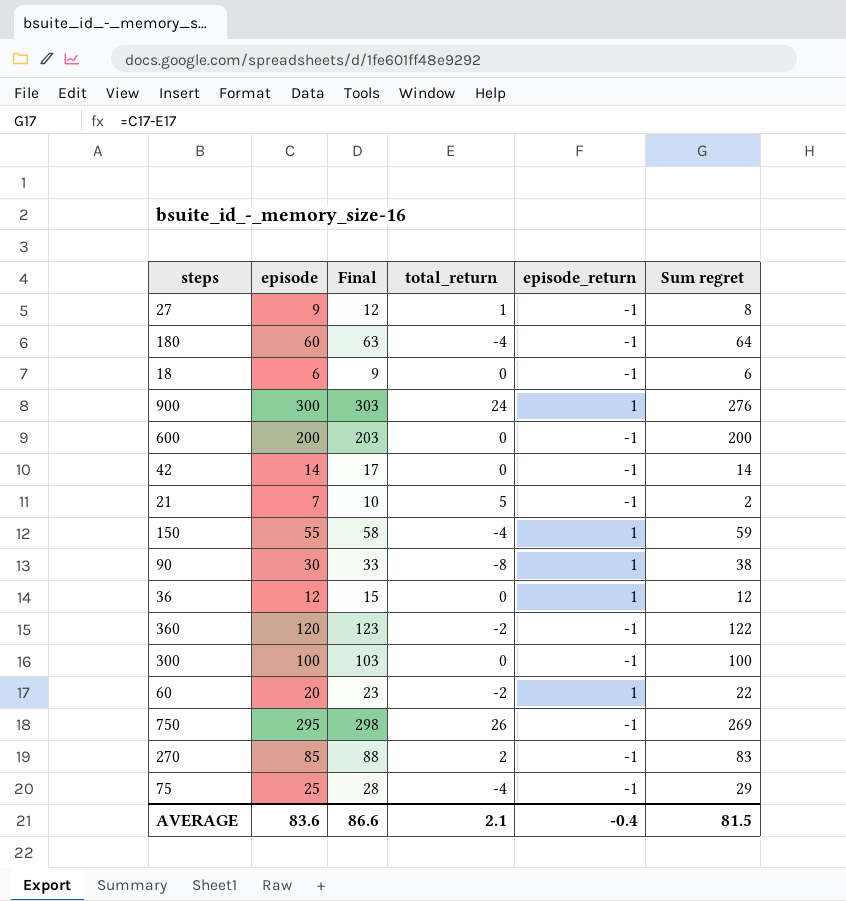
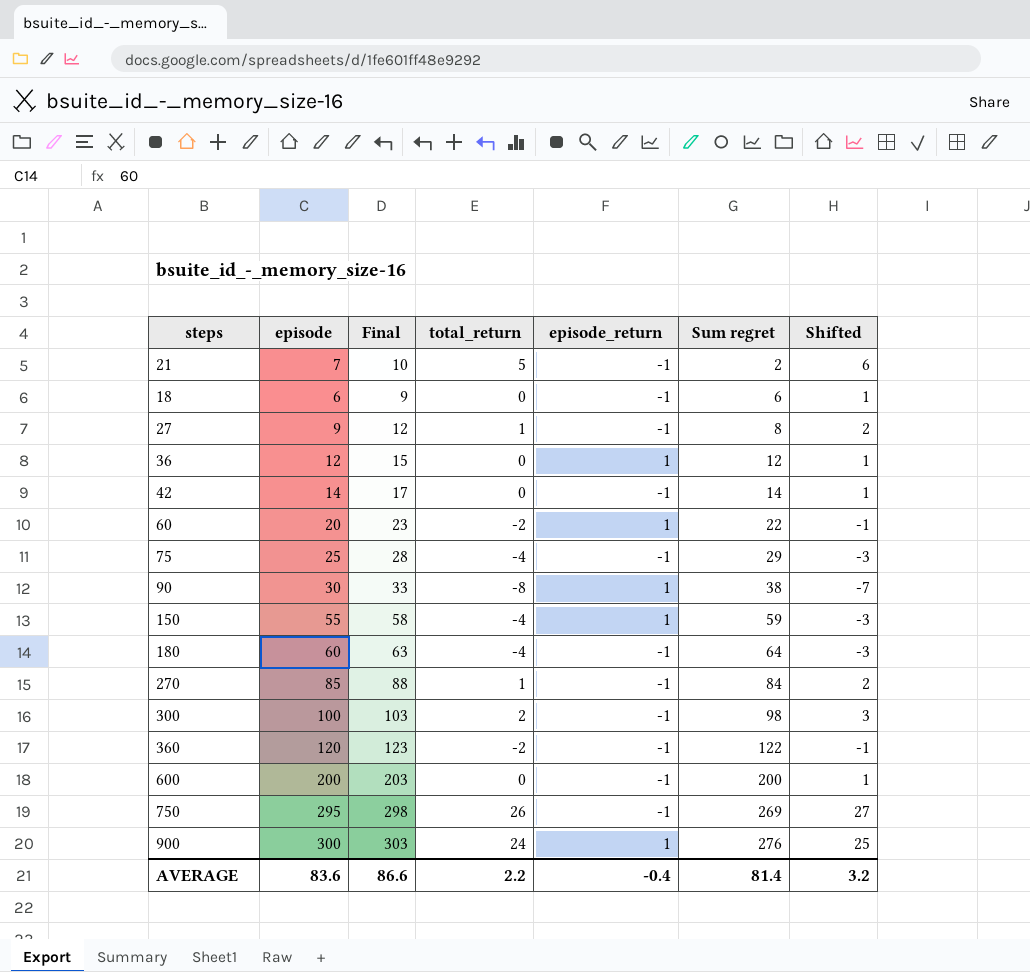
row order: none -> Sum regret ascending
column Shifted | formula: none -> [total_return] + 1
270 | total_return: 2 -> 1
270 | Sum regret: 83 -> 84
300 | total_return: 0 -> 2
300 | Sum regret: 100 -> 98
AVERAGE | total_return: 2.1 -> 2.2
AVERAGE | Sum regret: 81.5 -> 81.4

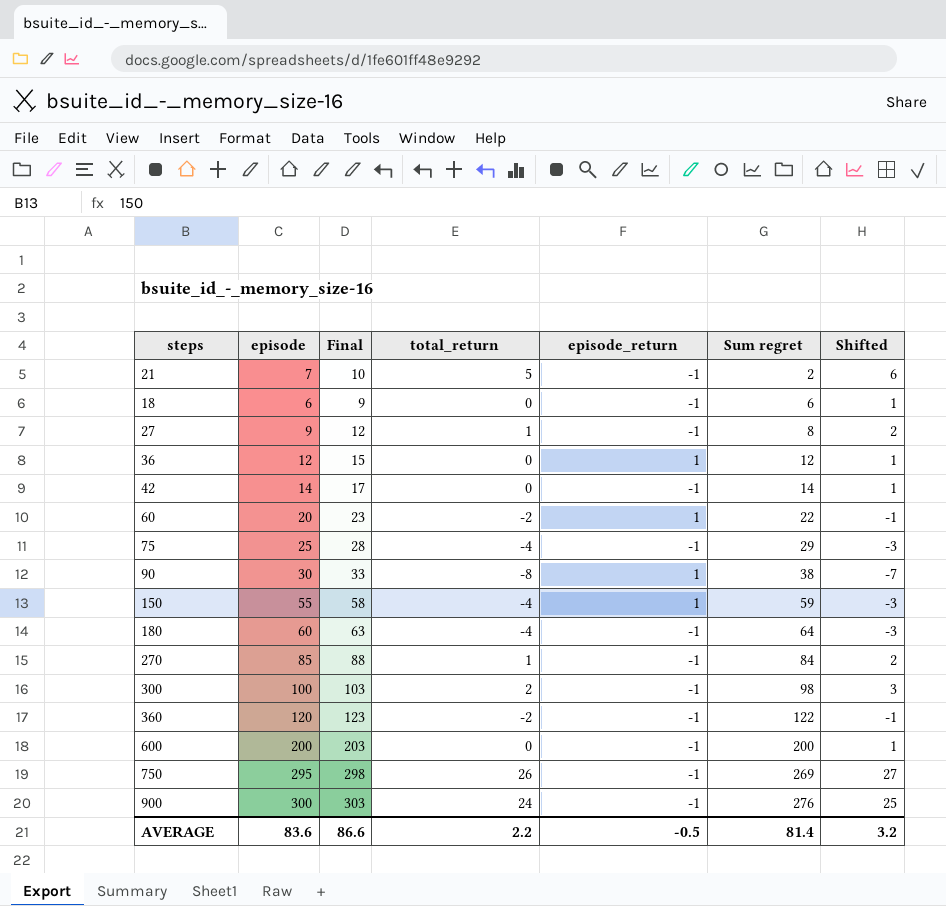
900 | episode_return: 1 -> -1
AVERAGE | episode_return: -0.4 -> -0.5

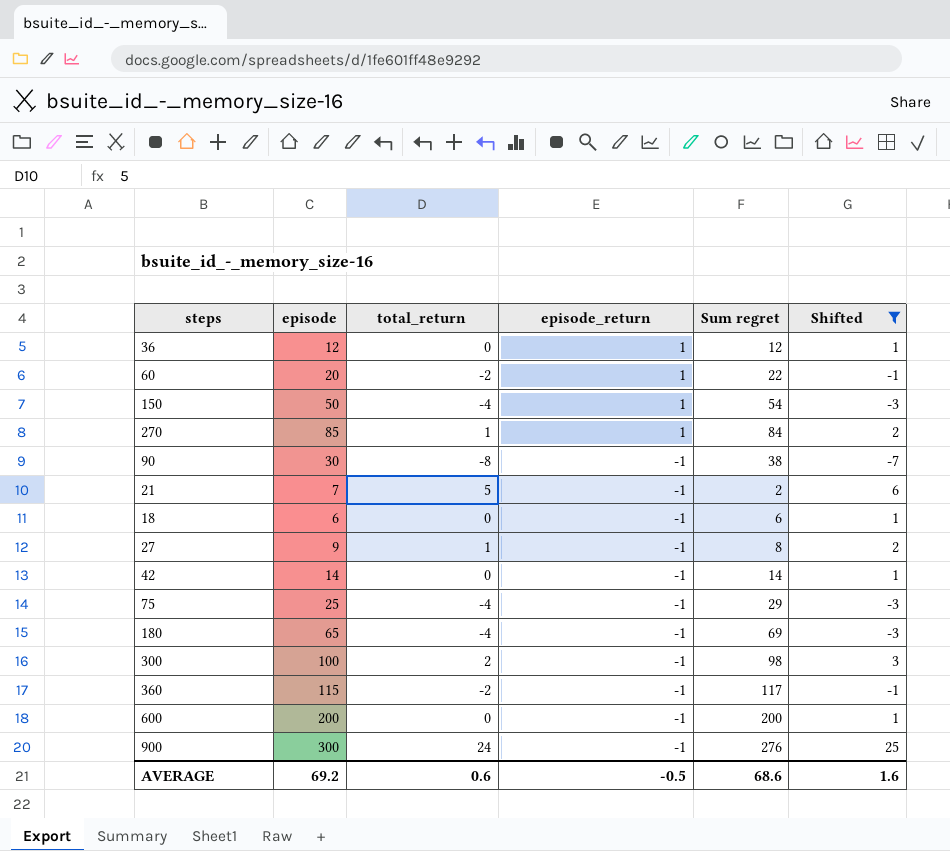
filter: none -> Shifted != 27
row order: Sum regret ascending -> episode_return descending
column Final | formula: [episode] + 3 -> none
150 | episode: 55 -> 50
150 | Sum regret: 59 -> 54
270 | episode_return: -1 -> 1
90 | episode_return: 1 -> -1
180 | episode: 60 -> 65
180 | Sum regret: 64 -> 69
360 | episode: 120 -> 115
360 | Sum regret: 122 -> 117
AVERAGE | episode: 83.6 -> 69.2
AVERAGE | total_return: 2.2 -> 0.6
AVERAGE | Sum regret: 81.4 -> 68.6
AVERAGE | Shifted: 3.2 -> 1.6

